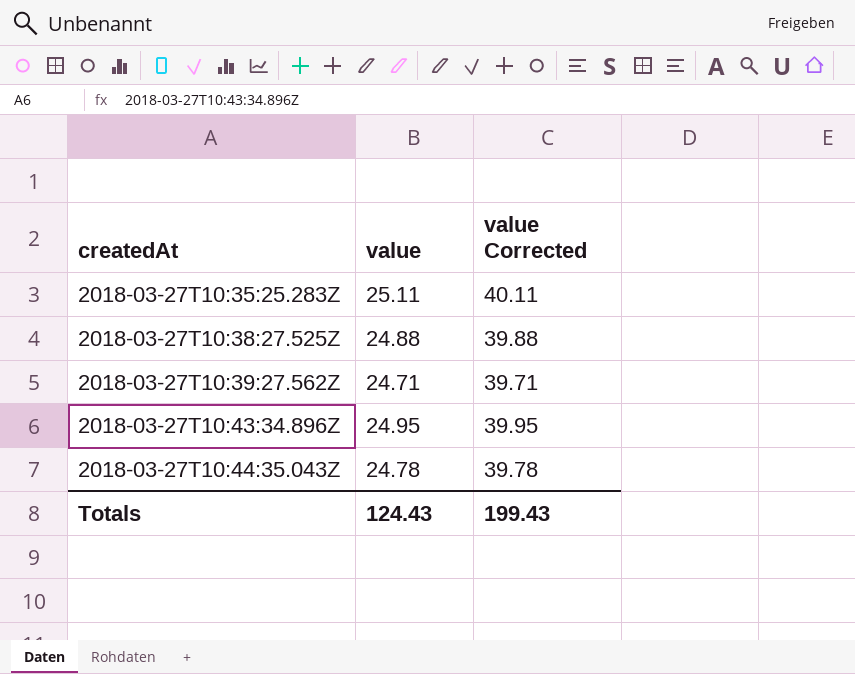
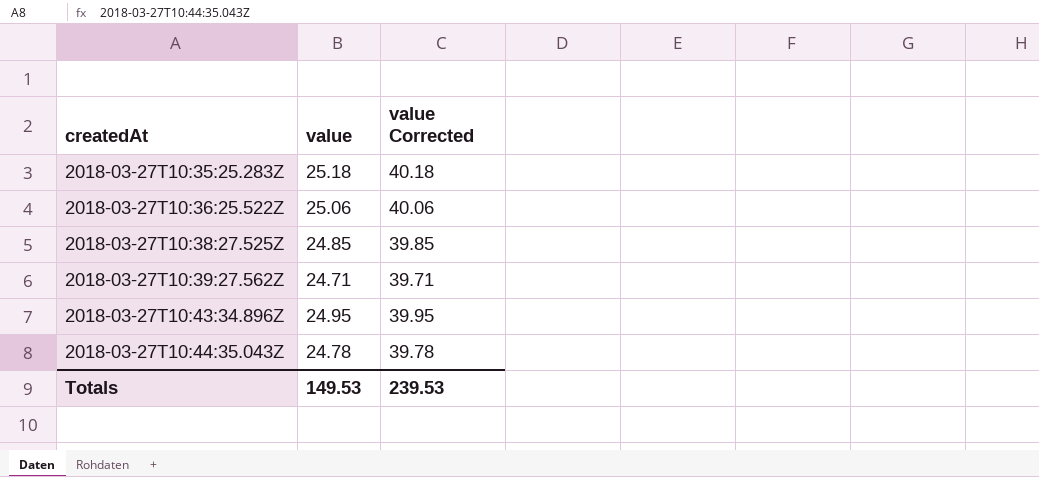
2018-03-27T10:35:25.283Z | value: 25.11 -> 25.18
2018-03-27T10:35:25.283Z | value Corrected: 40.11 -> 40.18
row 2018-03-27T10:36:25.522Z: none -> 25.06 | 40.06
2018-03-27T10:38:27.525Z | value: 24.88 -> 24.85
2018-03-27T10:38:27.525Z | value Corrected: 39.88 -> 39.85
Totals | value: 124.43 -> 149.53
Totals | value Corrected: 199.43 -> 239.53

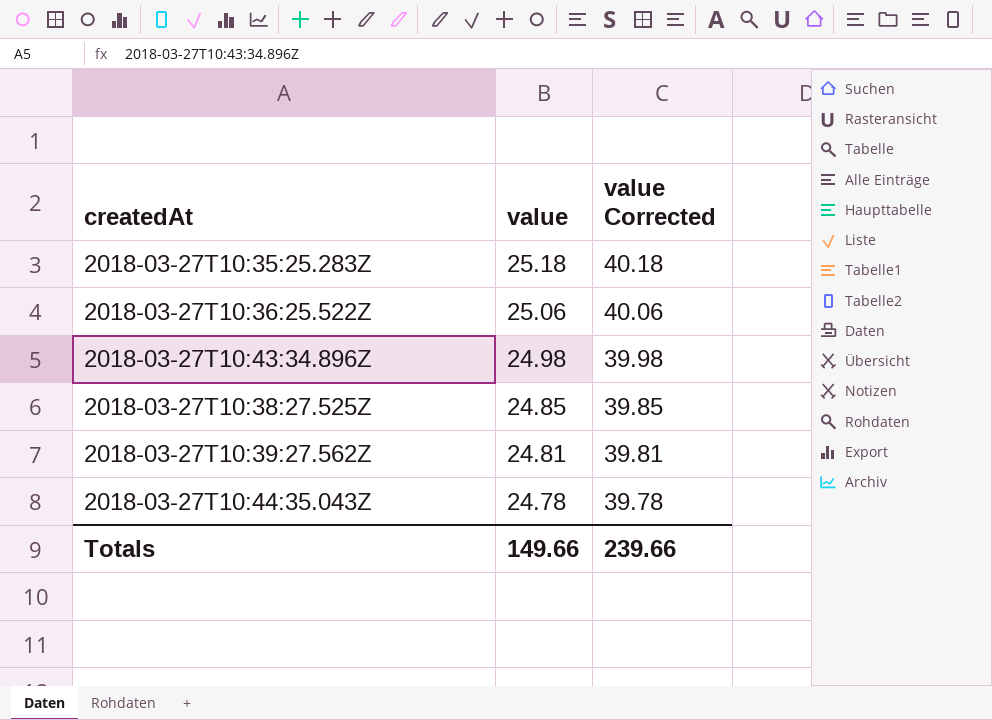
row order: createdAt ascending -> value descending
2018-03-27T10:43:34.896Z | value: 24.95 -> 24.98
2018-03-27T10:43:34.896Z | value Corrected: 39.95 -> 39.98
2018-03-27T10:39:27.562Z | value: 24.71 -> 24.81
2018-03-27T10:39:27.562Z | value Corrected: 39.71 -> 39.81
Totals | value: 149.53 -> 149.66
Totals | value Corrected: 239.53 -> 239.66

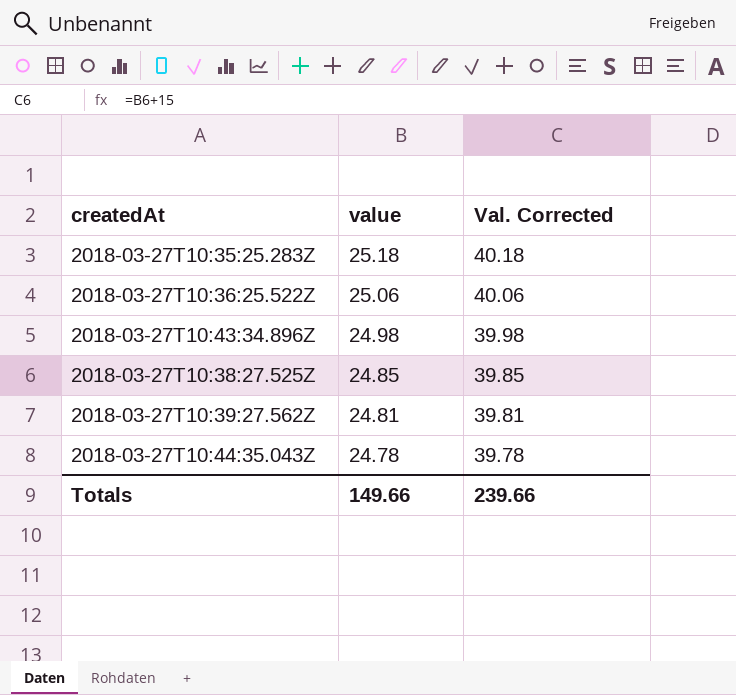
column name: value Corrected -> Val. Corrected

